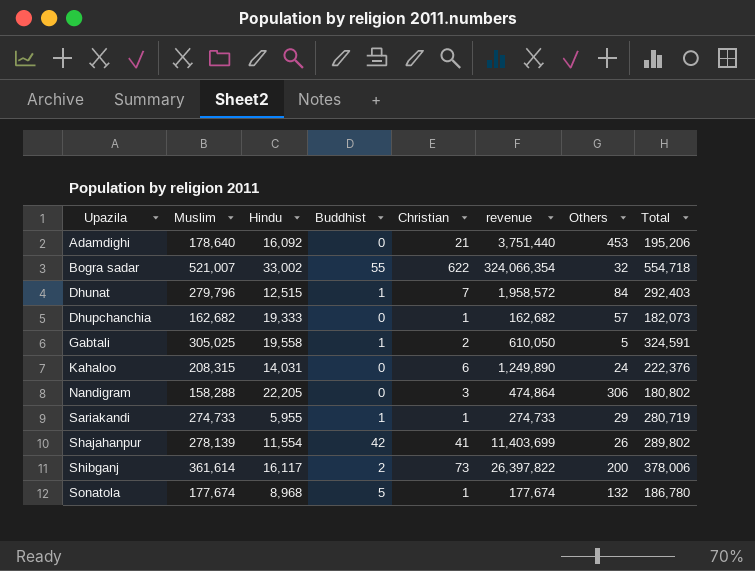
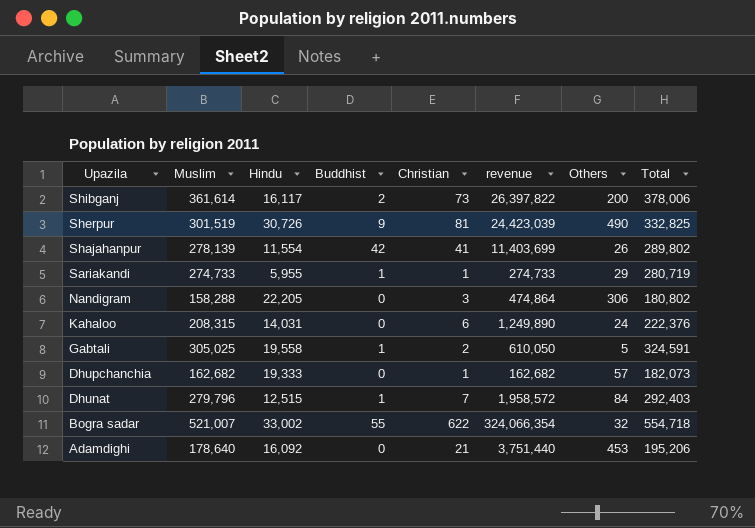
row order: Upazila ascending -> Upazila descending
row Sonatola: 177,674 | 8,968 | 5 | 1 | 177,674 | 132 | 186,780 -> none
row Sherpur: none -> 301,519 | 30,726 | 9 | 81 | 24,423,039 | 490 | 332,825

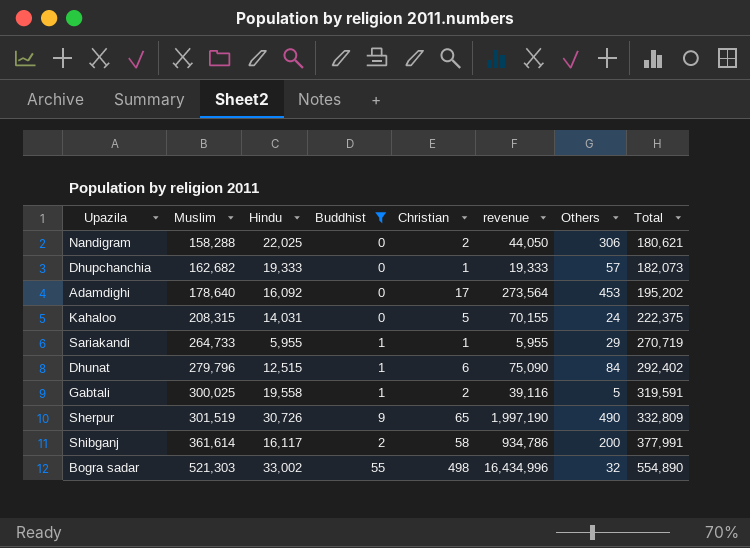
filter: none -> Buddhist != 42
row order: Upazila descending -> Muslim ascending
column revenue | formula: [Muslim] * [Christian] -> [Hindu] * [Christian]
Nandigram | Hindu: 22,205 -> 22,025
Nandigram | Christian: 3 -> 2
Nandigram | Total: 180,802 -> 180,621
Adamdighi | Christian: 21 -> 17
Adamdighi | Total: 195,206 -> 195,202
Kahaloo | Christian: 6 -> 5
Kahaloo | Total: 222,376 -> 222,375
Sariakandi | Muslim: 274,733 -> 264,733
Sariakandi | Total: 280,719 -> 270,719
Dhunat | Christian: 7 -> 6
Dhunat | Total: 292,403 -> 292,402
Gabtali | Muslim: 305,025 -> 300,025
Gabtali | Total: 324,591 -> 319,591
Sherpur | Christian: 81 -> 65
Sherpur | Total: 332,825 -> 332,809
Shibganj | Christian: 73 -> 58
Shibganj | Total: 378,006 -> 377,991
Bogra sadar | Muslim: 521,007 -> 521,303
Bogra sadar | Christian: 622 -> 498
Bogra sadar | Total: 554,718 -> 554,890

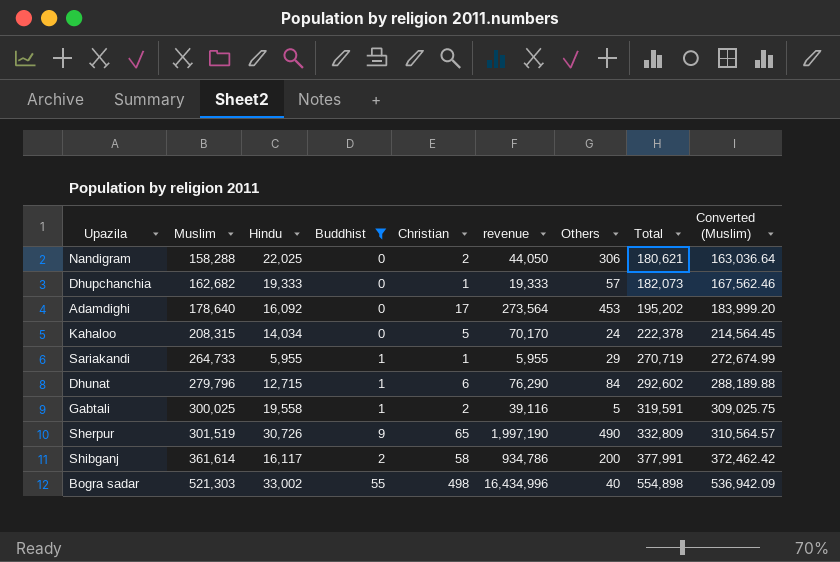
column Converted (Muslim) | formula: none -> [Muslim] * 1.03
Kahaloo | Hindu: 14,031 -> 14,034
Kahaloo | revenue: 70,155 -> 70,170
Kahaloo | Total: 222,375 -> 222,378
Dhunat | Hindu: 12,515 -> 12,715
Dhunat | revenue: 75,090 -> 76,290
Dhunat | Total: 292,402 -> 292,602
Bogra sadar | Others: 32 -> 40
Bogra sadar | Total: 554,890 -> 554,898

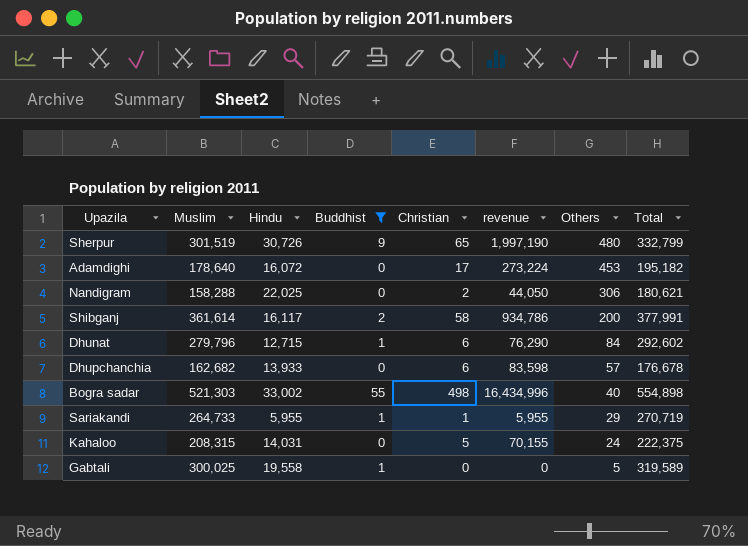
row order: Muslim ascending -> Others descending
column Converted (Muslim) | formula: [Muslim] * 1.03 -> none
Sherpur | Others: 490 -> 480
Sherpur | Total: 332,809 -> 332,799
Adamdighi | Hindu: 16,092 -> 16,072
Adamdighi | revenue: 273,564 -> 273,224
Adamdighi | Total: 195,202 -> 195,182
Dhupchanchia | Hindu: 19,333 -> 13,933
Dhupchanchia | Christian: 1 -> 6
Dhupchanchia | revenue: 19,333 -> 83,598
Dhupchanchia | Total: 182,073 -> 176,678
Kahaloo | Hindu: 14,034 -> 14,031
Kahaloo | revenue: 70,170 -> 70,155
Kahaloo | Total: 222,378 -> 222,375
Gabtali | Christian: 2 -> 0
Gabtali | revenue: 39,116 -> 0
Gabtali | Total: 319,591 -> 319,589

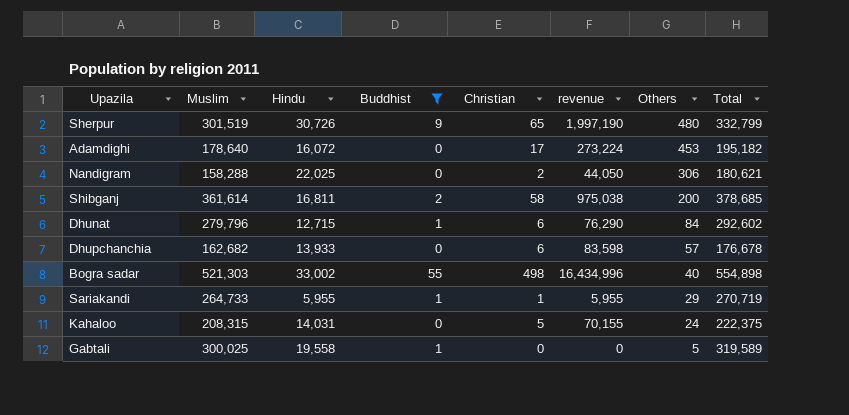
Shibganj | Hindu: 16,117 -> 16,811
Shibganj | revenue: 934,786 -> 975,038
Shibganj | Total: 377,991 -> 378,685

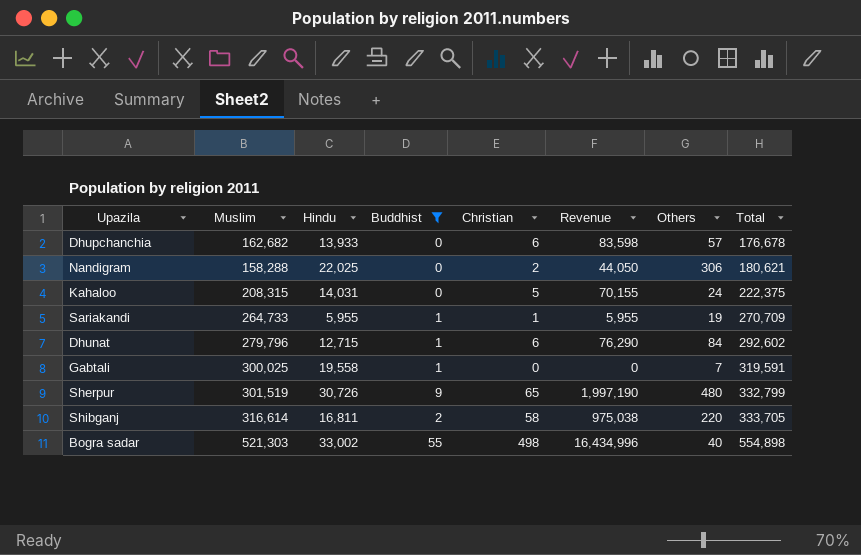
row order: Others descending -> Total ascending
column name: revenue -> Revenue
row Adamdighi: 178,640 | 16,072 | 0 | 17 | 273,224 | 453 | 195,182 -> none
Sariakandi | Others: 29 -> 19
Sariakandi | Total: 270,719 -> 270,709
Gabtali | Others: 5 -> 7
Gabtali | Total: 319,589 -> 319,591
Shibganj | Muslim: 361,614 -> 316,614
Shibganj | Others: 200 -> 220
Shibganj | Total: 378,685 -> 333,705

